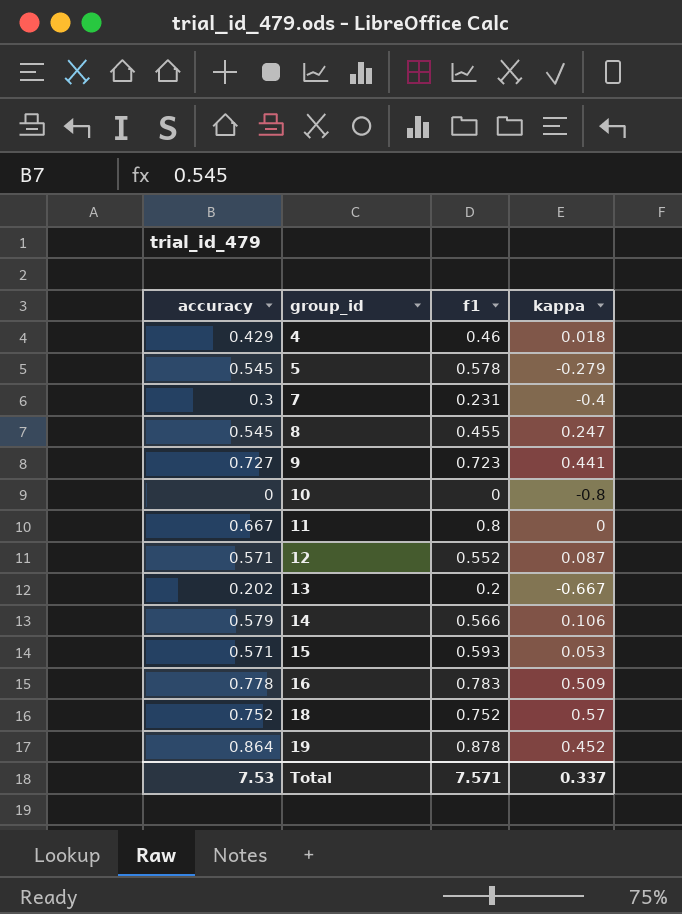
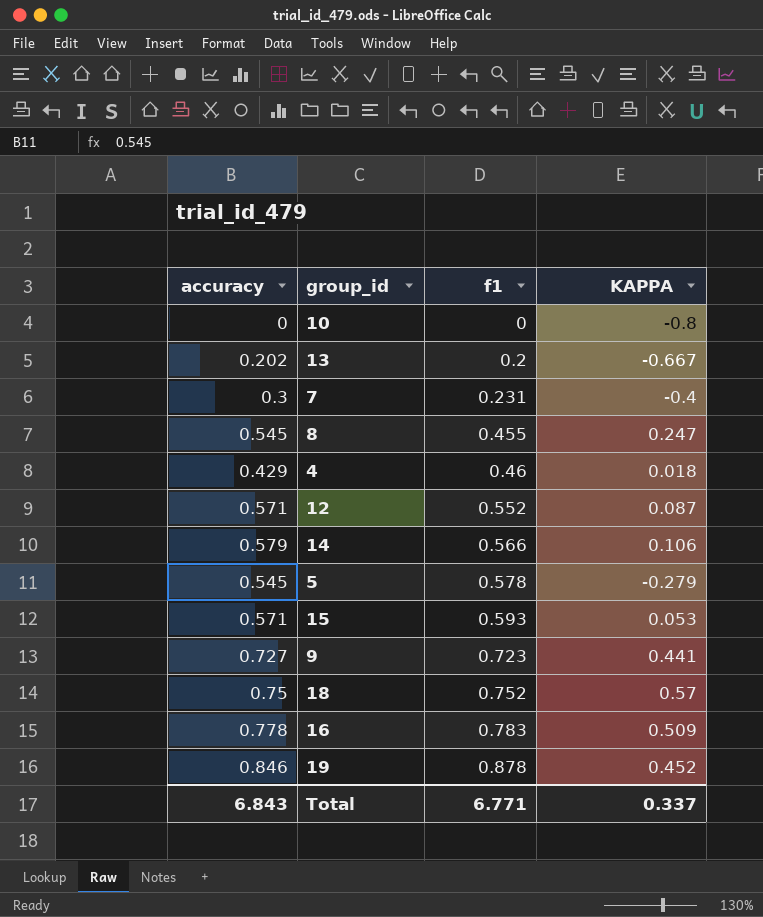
row order: group_id ascending -> f1 ascending
column name: kappa -> KAPPA
row 11: 0.667 | 0.8 | 0 -> none
18 | accuracy: 0.752 -> 0.75
19 | accuracy: 0.864 -> 0.846
Total | accuracy: 7.53 -> 6.843
Total | f1: 7.571 -> 6.771

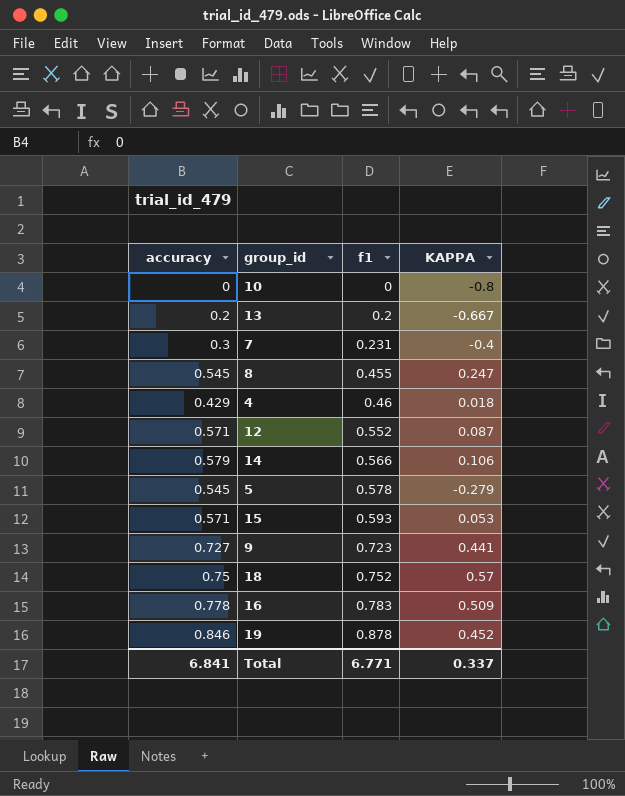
13 | accuracy: 0.202 -> 0.2
Total | accuracy: 6.843 -> 6.841

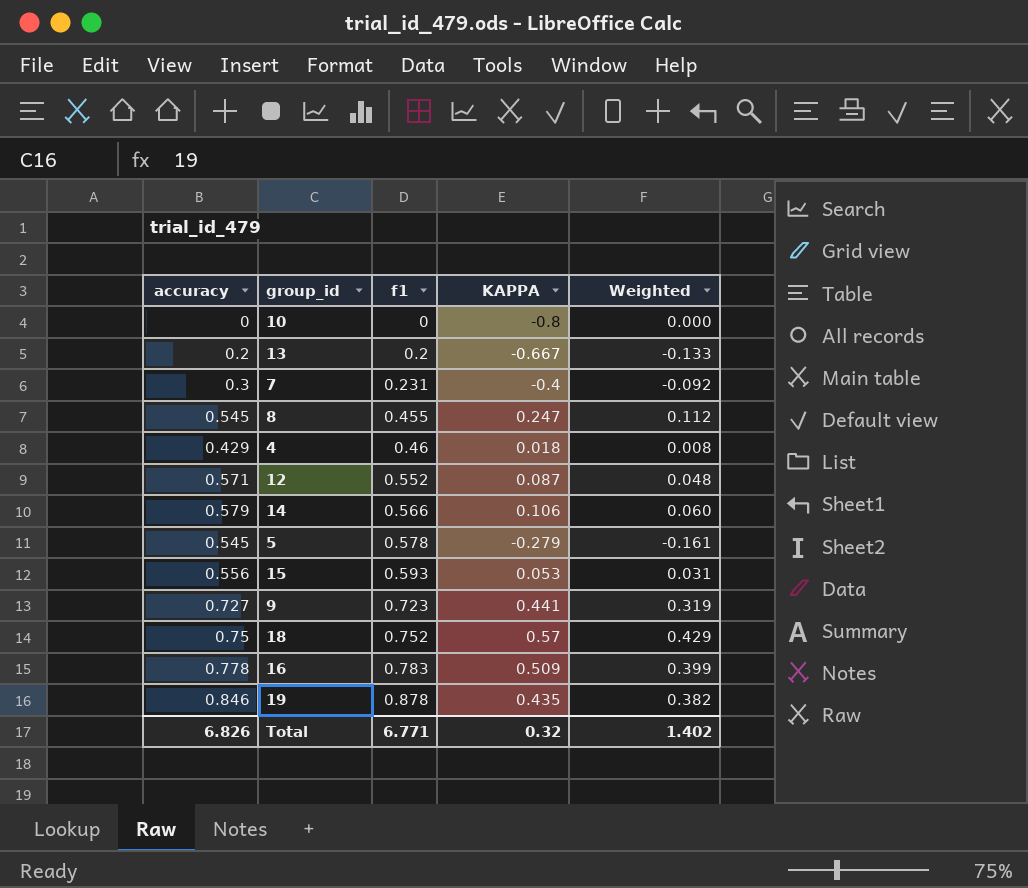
column Weighted | formula: none -> [f1] * [KAPPA]
15 | accuracy: 0.571 -> 0.556
19 | KAPPA: 0.452 -> 0.435
Total | accuracy: 6.841 -> 6.826
Total | KAPPA: 0.337 -> 0.32

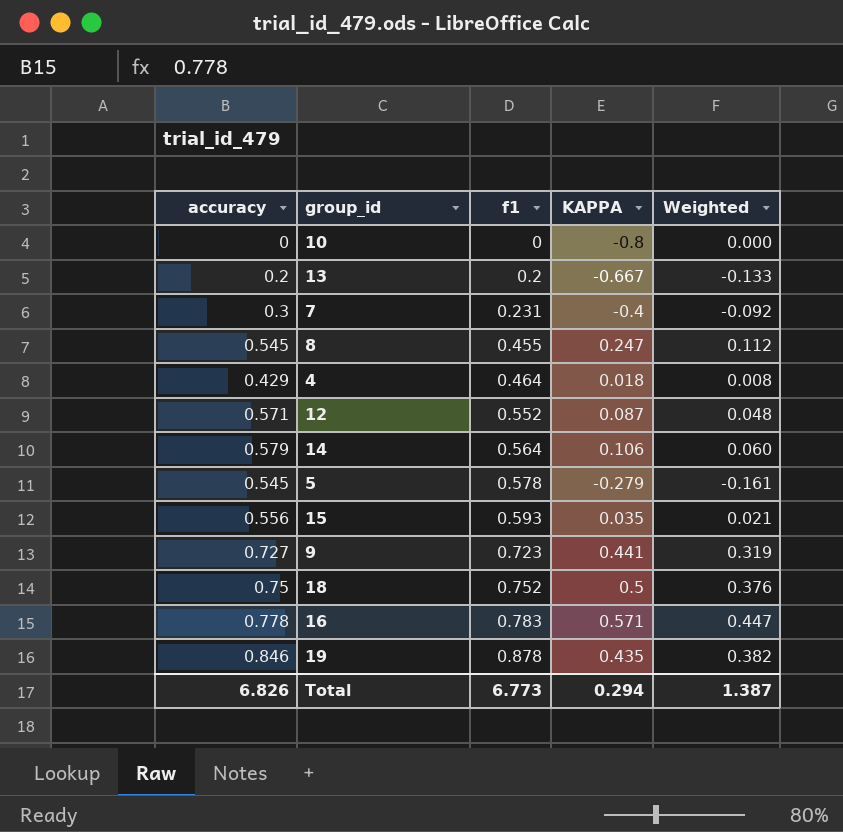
4 | f1: 0.46 -> 0.464
14 | f1: 0.566 -> 0.564
15 | KAPPA: 0.053 -> 0.035
15 | Weighted: 0.031 -> 0.021
18 | KAPPA: 0.57 -> 0.5
18 | Weighted: 0.429 -> 0.376
16 | KAPPA: 0.509 -> 0.571
16 | Weighted: 0.399 -> 0.447
Total | f1: 6.771 -> 6.773
Total | KAPPA: 0.32 -> 0.294
Total | Weighted: 1.402 -> 1.387

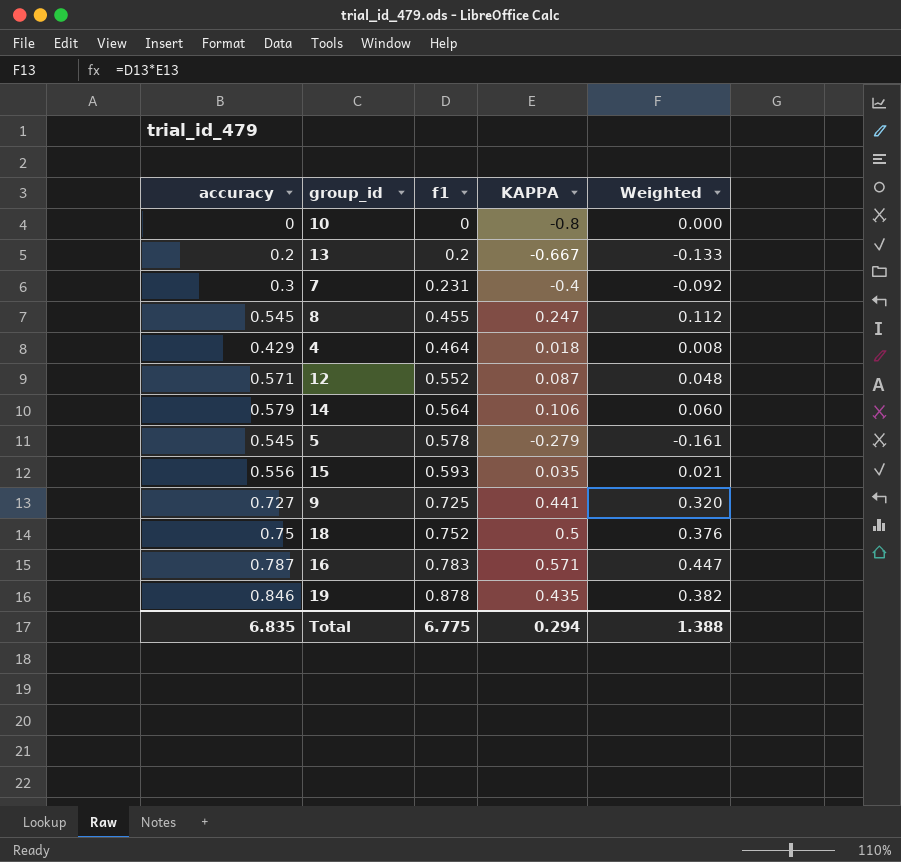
9 | f1: 0.723 -> 0.725
9 | Weighted: 0.319 -> 0.320
16 | accuracy: 0.778 -> 0.787
Total | accuracy: 6.826 -> 6.835
Total | f1: 6.773 -> 6.775
Total | Weighted: 1.387 -> 1.388

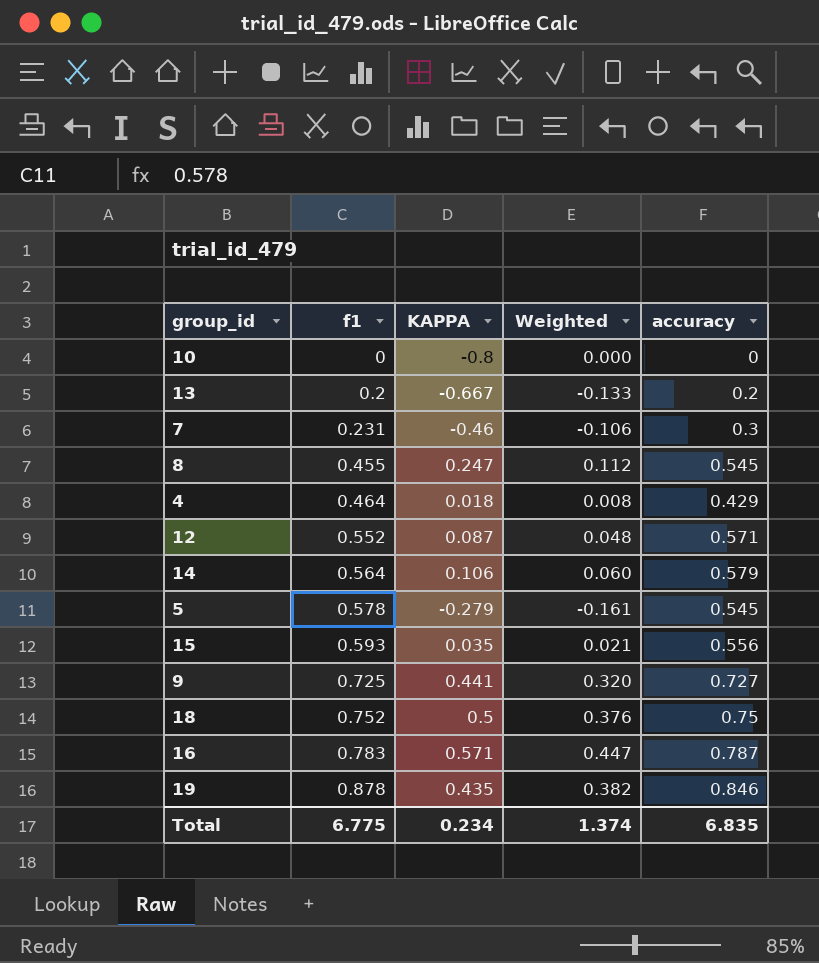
column accuracy | position: 1 -> 5
7 | KAPPA: -0.4 -> -0.46
7 | Weighted: -0.092 -> -0.106
Total | KAPPA: 0.294 -> 0.234
Total | Weighted: 1.388 -> 1.374

